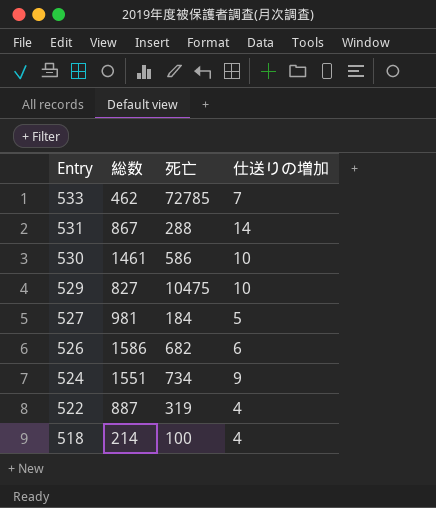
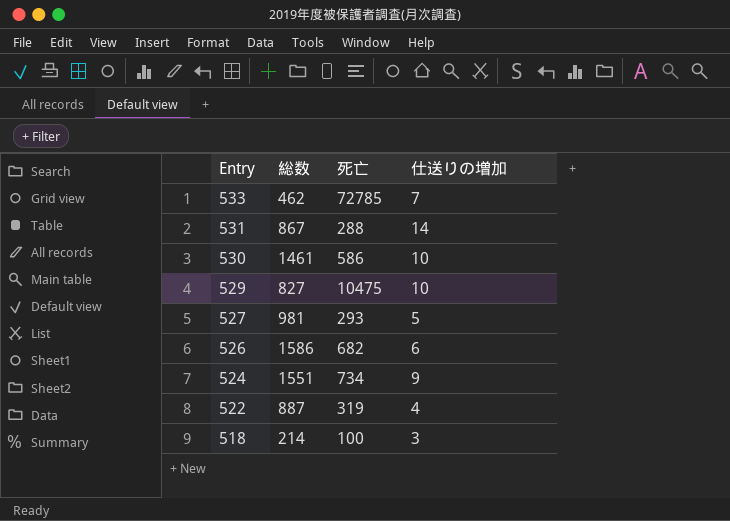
527 | 死亡: 184 -> 293
518 | 仕送りの増加: 4 -> 3

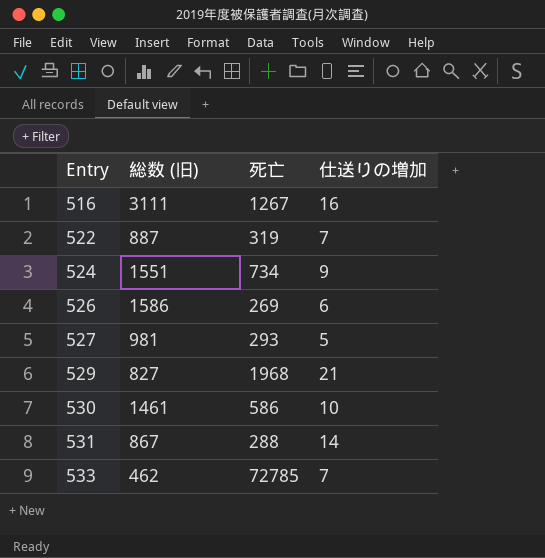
row order: Entry descending -> Entry ascending
column name: 総数 -> 総数 (旧)
row 518: 214 | 100 | 3 -> none
row 516: none -> 3111 | 1267 | 16
522 | 仕送りの増加: 4 -> 7
526 | 死亡: 682 -> 269
529 | 死亡: 10475 -> 1968
529 | 仕送りの増加: 10 -> 21

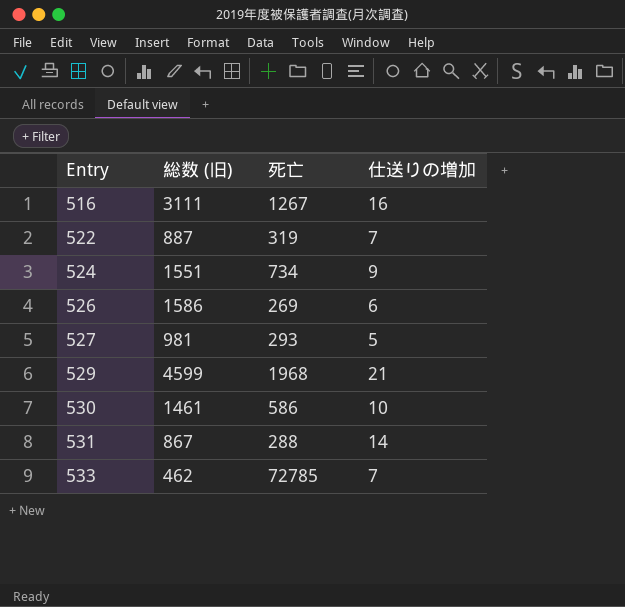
529 | 総数 (旧): 827 -> 4599

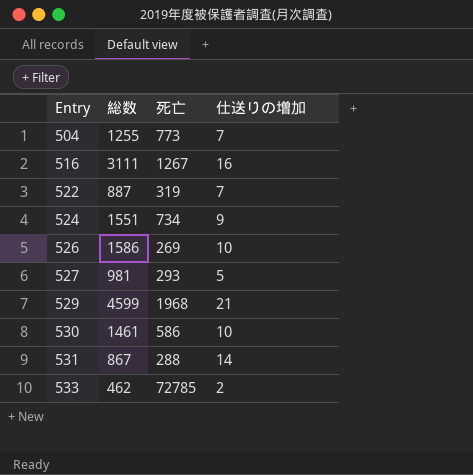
column name: 総数 (旧) -> 総数
row 504: none -> 1255 | 773 | 7
526 | 仕送りの増加: 6 -> 10
533 | 仕送りの増加: 7 -> 2

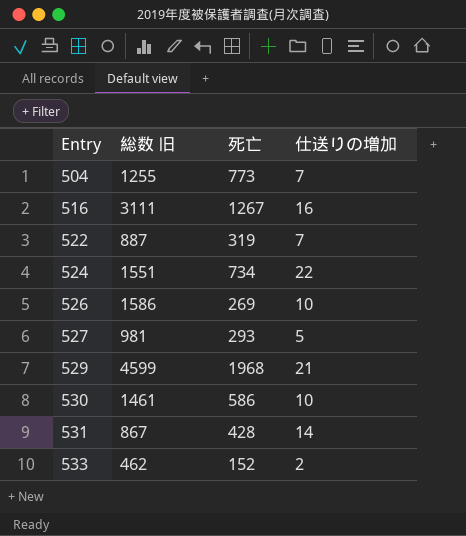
column name: 総数 -> 総数 旧
524 | 仕送りの増加: 9 -> 22
531 | 死亡: 288 -> 428
533 | 死亡: 72785 -> 152

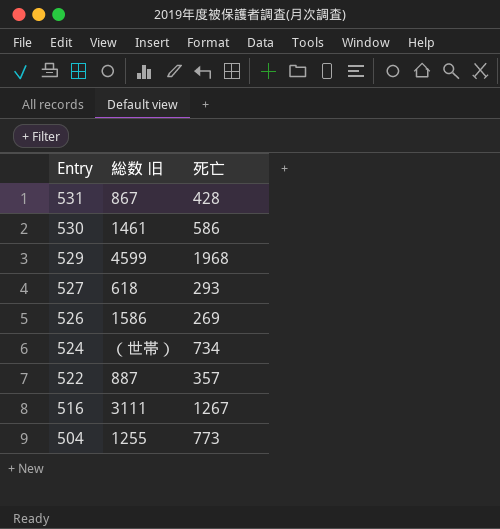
row order: Entry ascending -> Entry descending
column 仕送りの増加 | position: 4 -> none
row 533: 462 | 152 | 2 -> none
527 | 総数 旧: 981 -> 618
524 | 総数 旧: 1551 -> （世帯）
522 | 死亡: 319 -> 357

